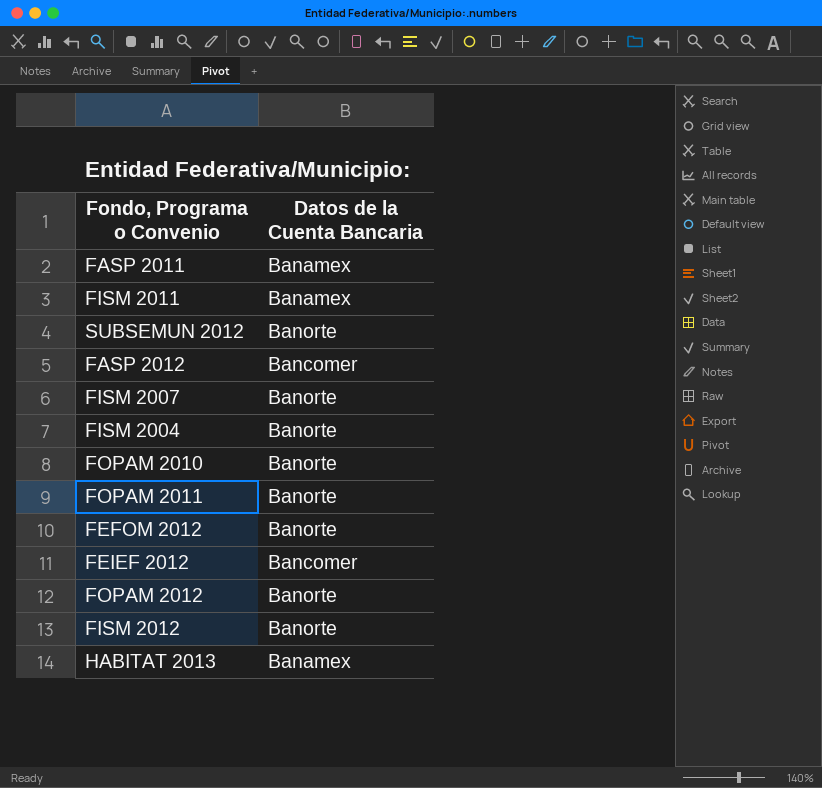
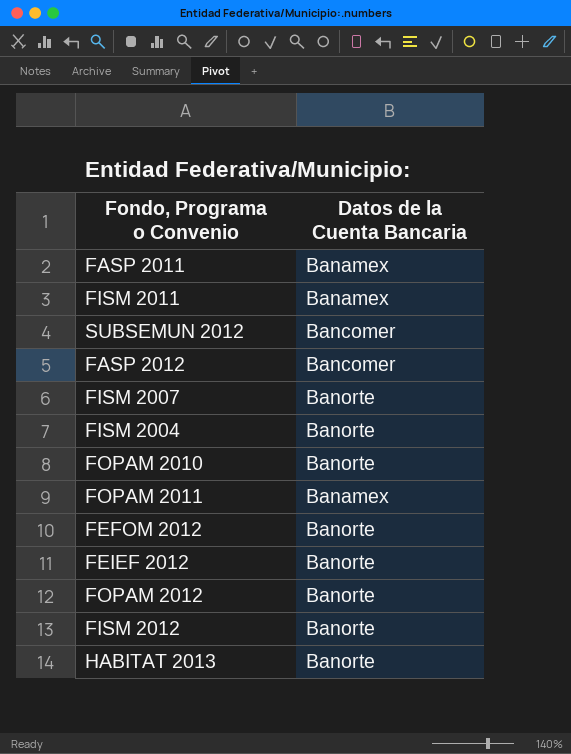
SUBSEMUN 2012 | Datos de la Cuenta Bancaria: Banorte -> Bancomer
FOPAM 2011 | Datos de la Cuenta Bancaria: Banorte -> Banamex
FEIEF 2012 | Datos de la Cuenta Bancaria: Bancomer -> Banorte
HABITAT 2013 | Datos de la Cuenta Bancaria: Banamex -> Banorte

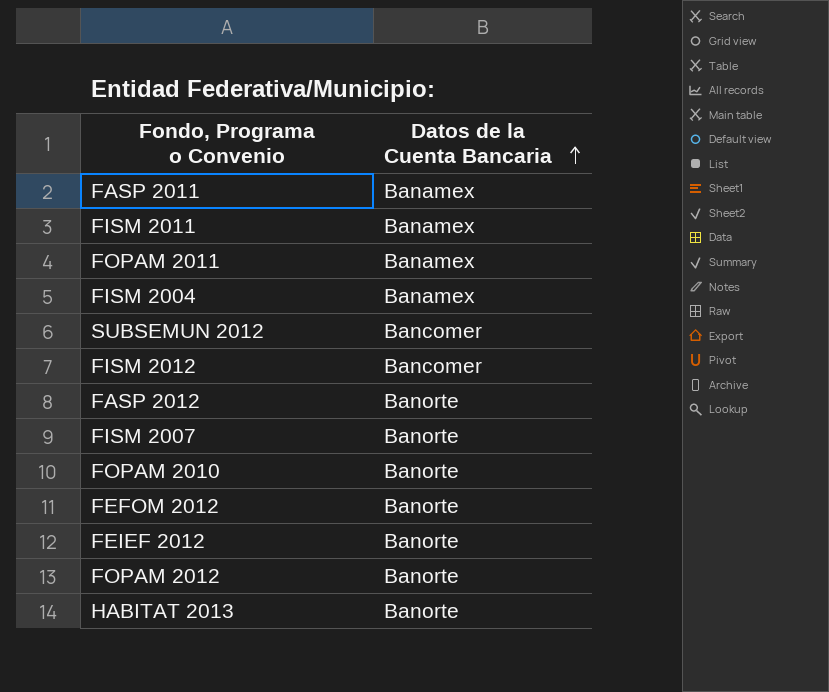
row order: none -> Datos de la Cuenta Bancaria ascending
FISM 2004 | Datos de la Cuenta Bancaria: Banorte -> Banamex
FISM 2012 | Datos de la Cuenta Bancaria: Banorte -> Bancomer
FASP 2012 | Datos de la Cuenta Bancaria: Bancomer -> Banorte

